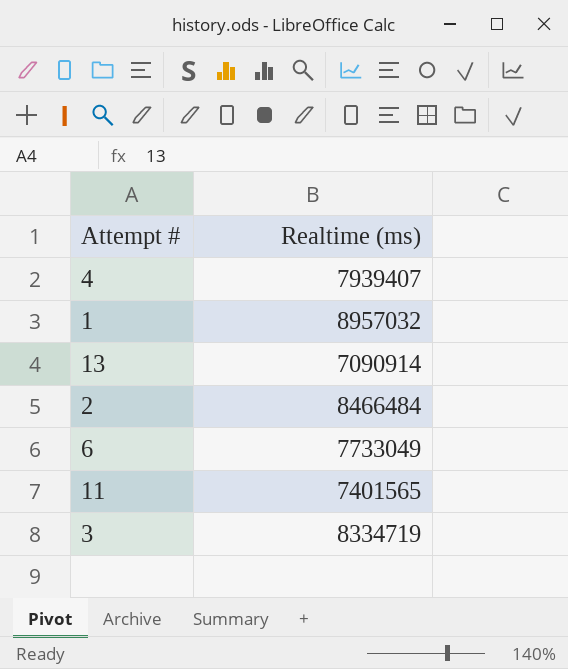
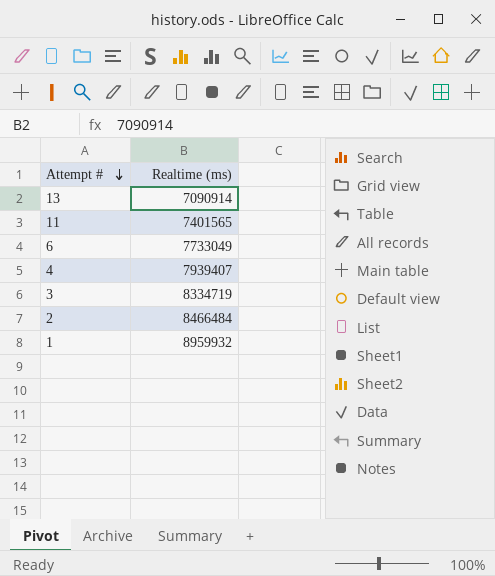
row order: none -> Attempt # descending
1 | Realtime (ms): 8957032 -> 8959932

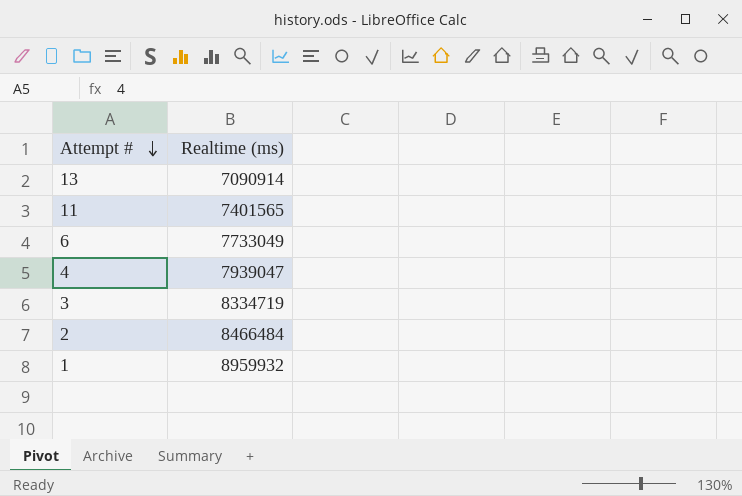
4 | Realtime (ms): 7939407 -> 7939047

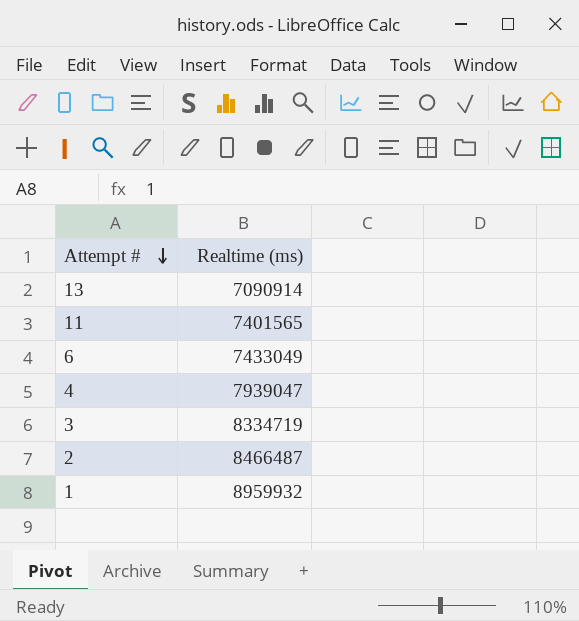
6 | Realtime (ms): 7733049 -> 7433049
2 | Realtime (ms): 8466484 -> 8466487

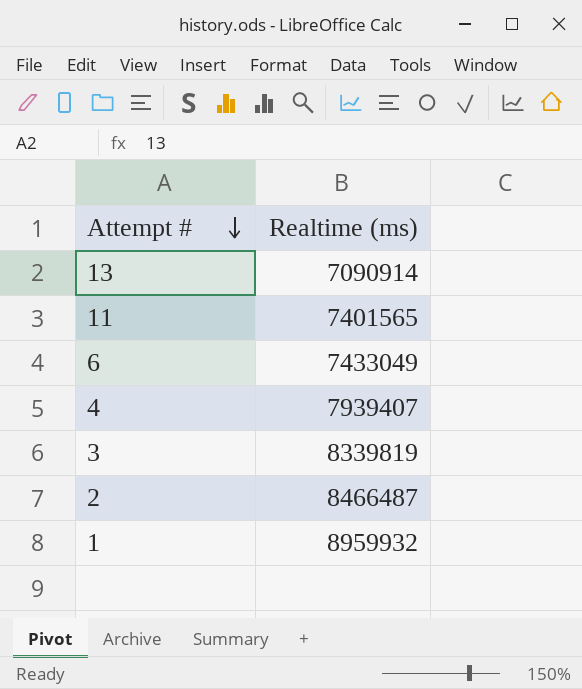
4 | Realtime (ms): 7939047 -> 7939407
3 | Realtime (ms): 8334719 -> 8339819

